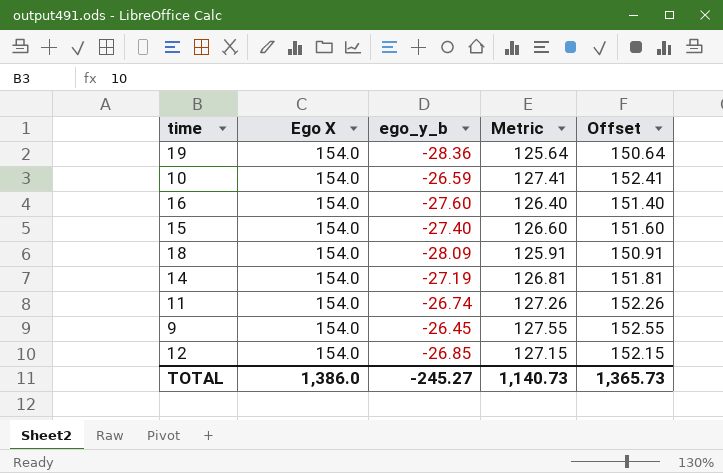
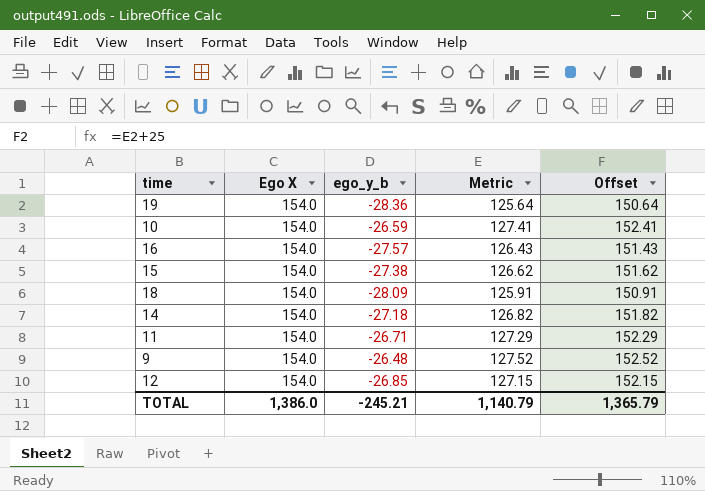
16 | ego_y_b: -27.60 -> -27.57
16 | Metric: 126.40 -> 126.43
16 | Offset: 151.40 -> 151.43
15 | ego_y_b: -27.40 -> -27.38
15 | Metric: 126.60 -> 126.62
15 | Offset: 151.60 -> 151.62
14 | ego_y_b: -27.19 -> -27.18
14 | Metric: 126.81 -> 126.82
14 | Offset: 151.81 -> 151.82
11 | ego_y_b: -26.74 -> -26.71
11 | Metric: 127.26 -> 127.29
11 | Offset: 152.26 -> 152.29
9 | ego_y_b: -26.45 -> -26.48
9 | Metric: 127.55 -> 127.52
9 | Offset: 152.55 -> 152.52
TOTAL | ego_y_b: -245.27 -> -245.21
TOTAL | Metric: 1,140.73 -> 1,140.79
TOTAL | Offset: 1,365.73 -> 1,365.79

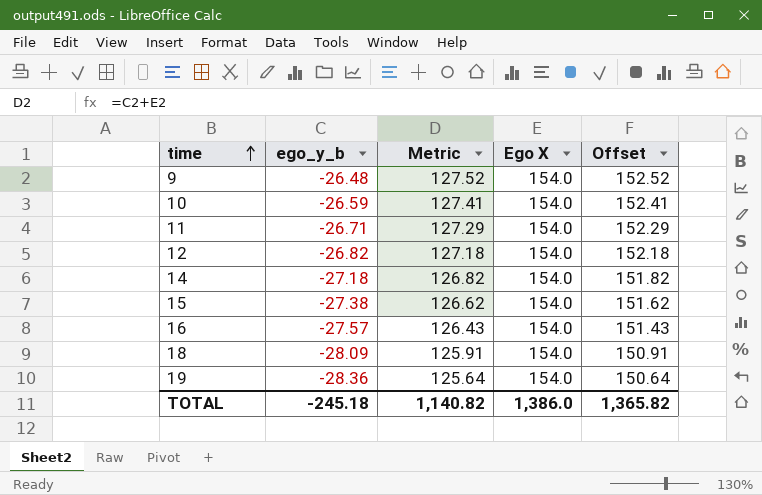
row order: none -> time ascending
column Ego X | position: 2 -> 4
12 | ego_y_b: -26.85 -> -26.82
12 | Metric: 127.15 -> 127.18
12 | Offset: 152.15 -> 152.18
TOTAL | ego_y_b: -245.21 -> -245.18
TOTAL | Metric: 1,140.79 -> 1,140.82
TOTAL | Offset: 1,365.79 -> 1,365.82

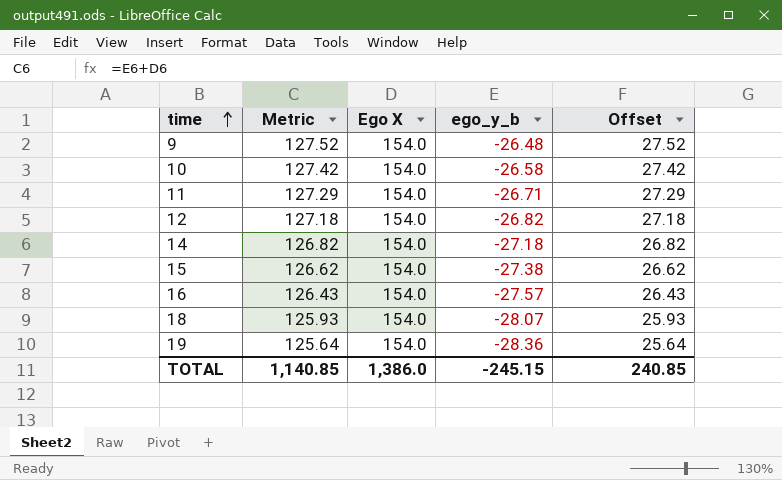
column ego_y_b | position: 2 -> 4
column Offset | formula: [Metric] + 25 -> [Metric] - 100
10 | Metric: 127.41 -> 127.42
10 | ego_y_b: -26.59 -> -26.58
18 | Metric: 125.91 -> 125.93
18 | ego_y_b: -28.09 -> -28.07
TOTAL | Metric: 1,140.82 -> 1,140.85
TOTAL | ego_y_b: -245.18 -> -245.15
TOTAL | Offset: 1,365.82 -> 240.85

